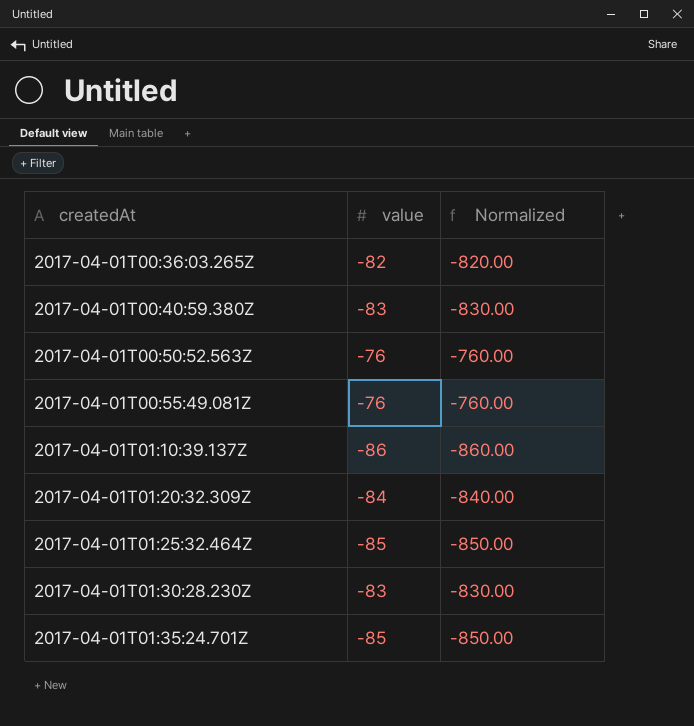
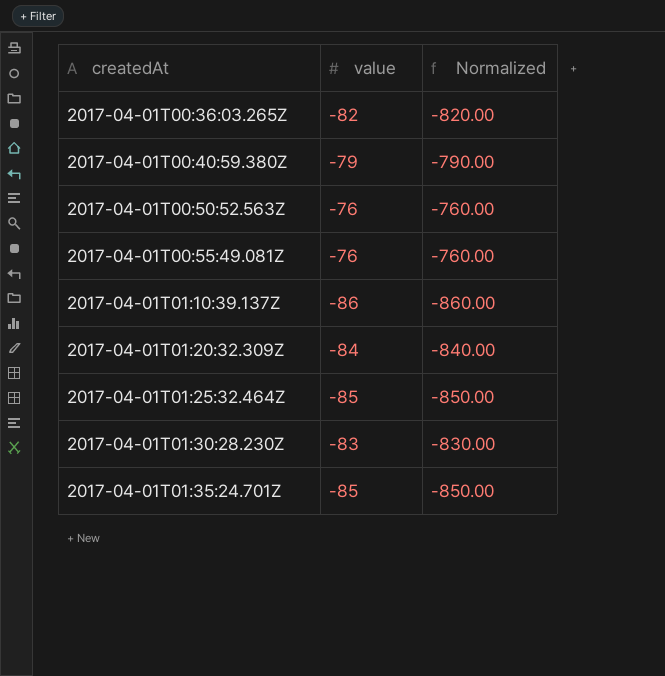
2017-04-01T00:40:59.380Z | value: -83 -> -79
2017-04-01T00:40:59.380Z | Normalized: -830.00 -> -790.00

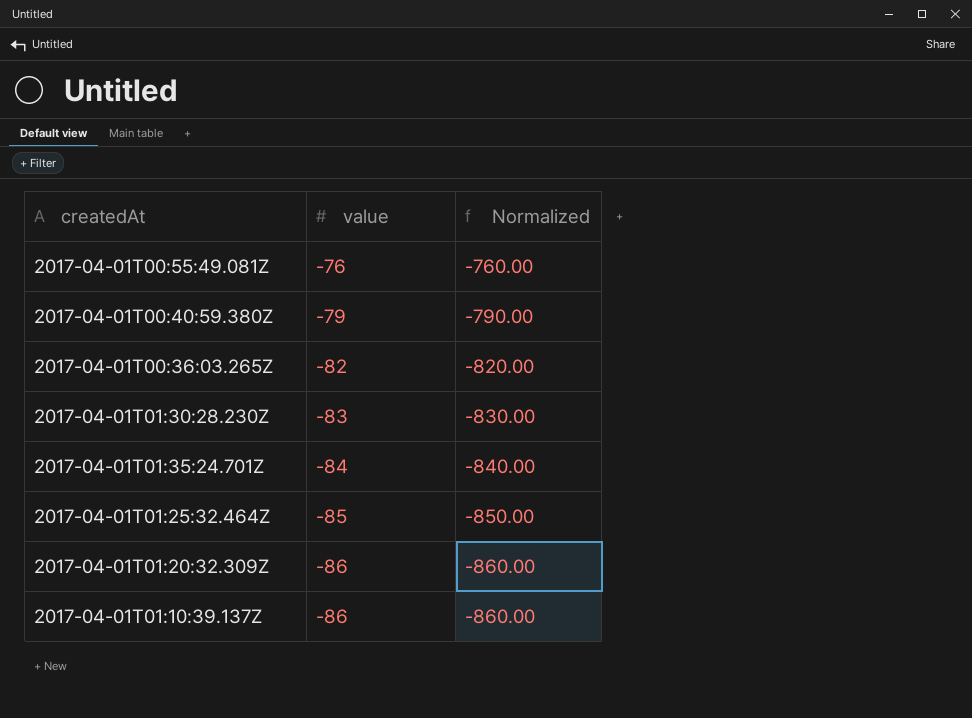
row order: createdAt ascending -> value descending
row 2017-04-01T00:50:52.563Z: -76 | -760.00 -> none
2017-04-01T01:35:24.701Z | value: -85 -> -84
2017-04-01T01:35:24.701Z | Normalized: -850.00 -> -840.00
2017-04-01T01:20:32.309Z | value: -84 -> -86
2017-04-01T01:20:32.309Z | Normalized: -840.00 -> -860.00

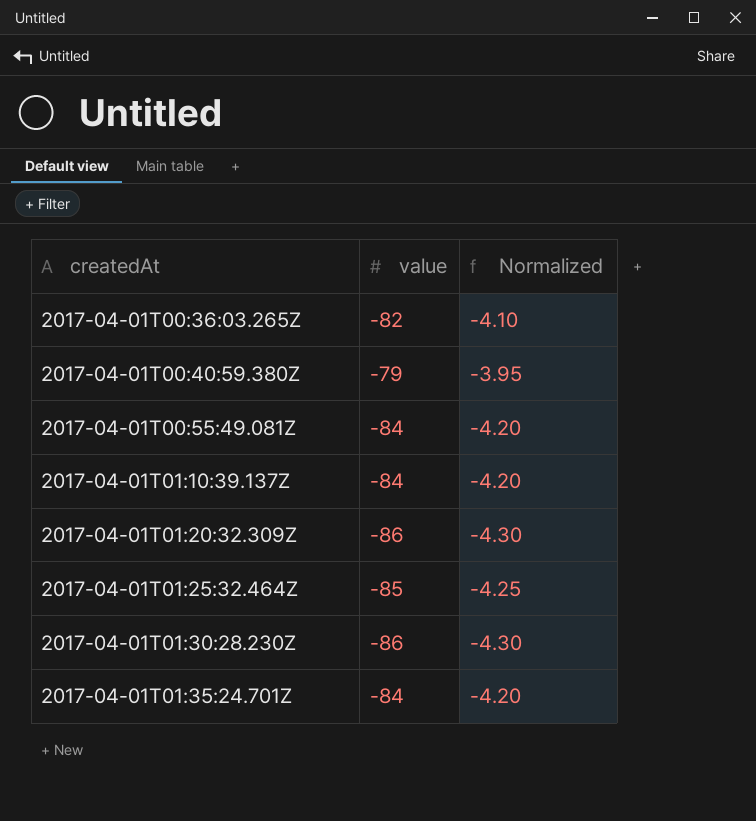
row order: value descending -> createdAt ascending
column Normalized | formula: [value] * 10 -> [value] * 0.05
2017-04-01T00:55:49.081Z | value: -76 -> -84
2017-04-01T01:10:39.137Z | value: -86 -> -84
2017-04-01T01:30:28.230Z | value: -83 -> -86

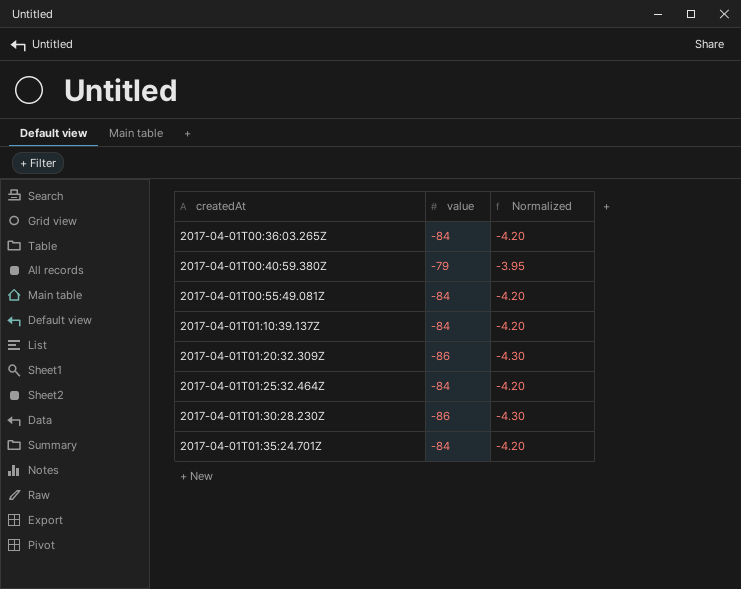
2017-04-01T00:36:03.265Z | value: -82 -> -84
2017-04-01T00:36:03.265Z | Normalized: -4.10 -> -4.20
2017-04-01T01:25:32.464Z | value: -85 -> -84
2017-04-01T01:25:32.464Z | Normalized: -4.25 -> -4.20

